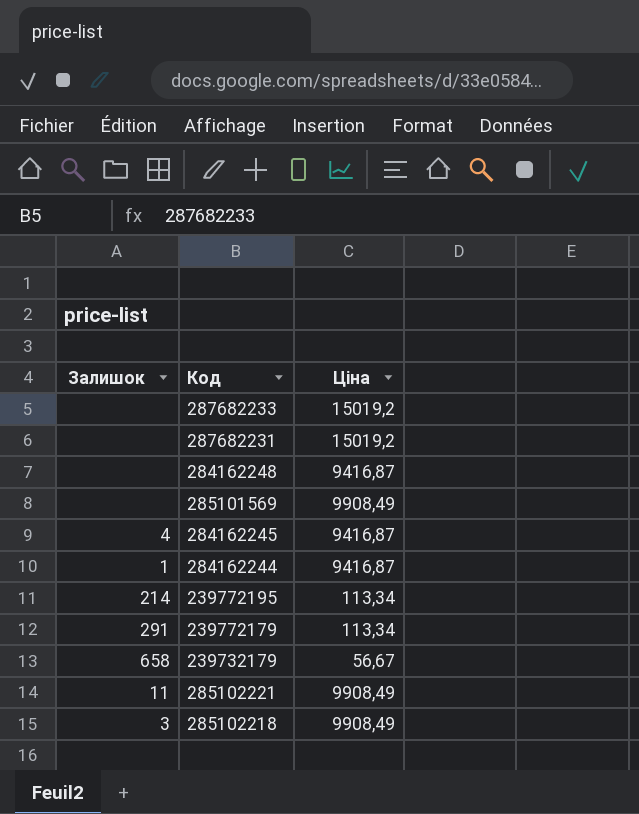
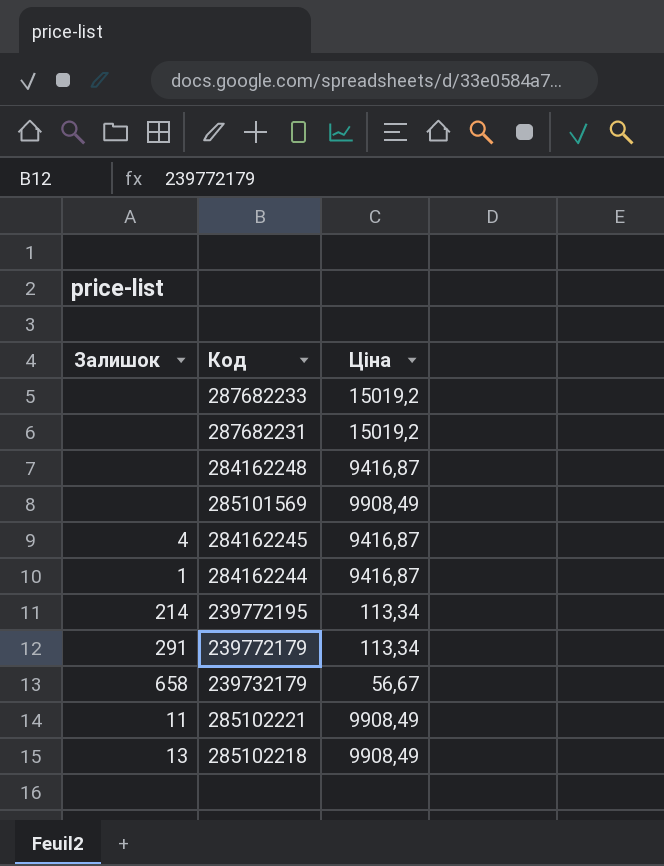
285102218 | Залишок: 3 -> 13

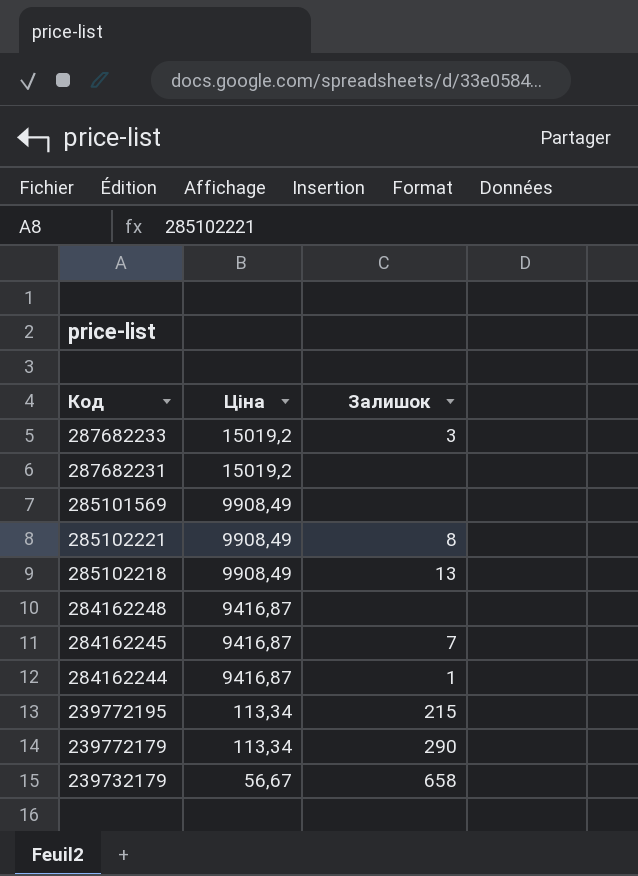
row order: none -> Ціна descending
column Залишок | position: 1 -> 3
287682233 | Залишок: none -> 3
285102221 | Залишок: 11 -> 8
284162245 | Залишок: 4 -> 7
239772195 | Залишок: 214 -> 215
239772179 | Залишок: 291 -> 290

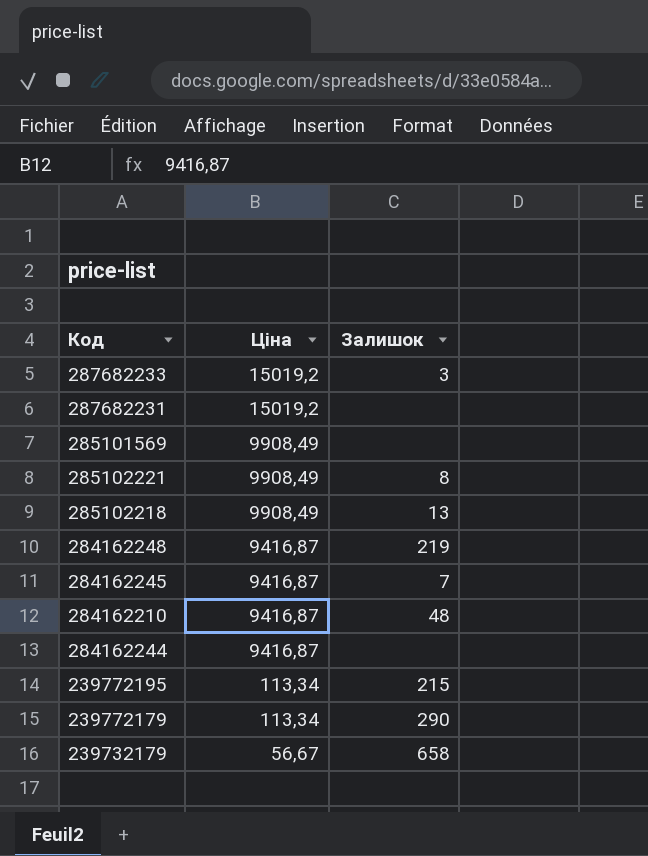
284162248 | Залишок: none -> 219
row 284162210: none -> 9416,87 | 48
284162244 | Залишок: 1 -> none

